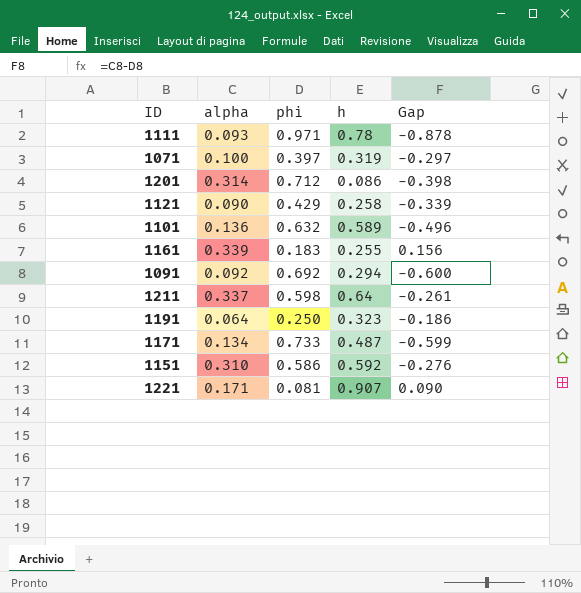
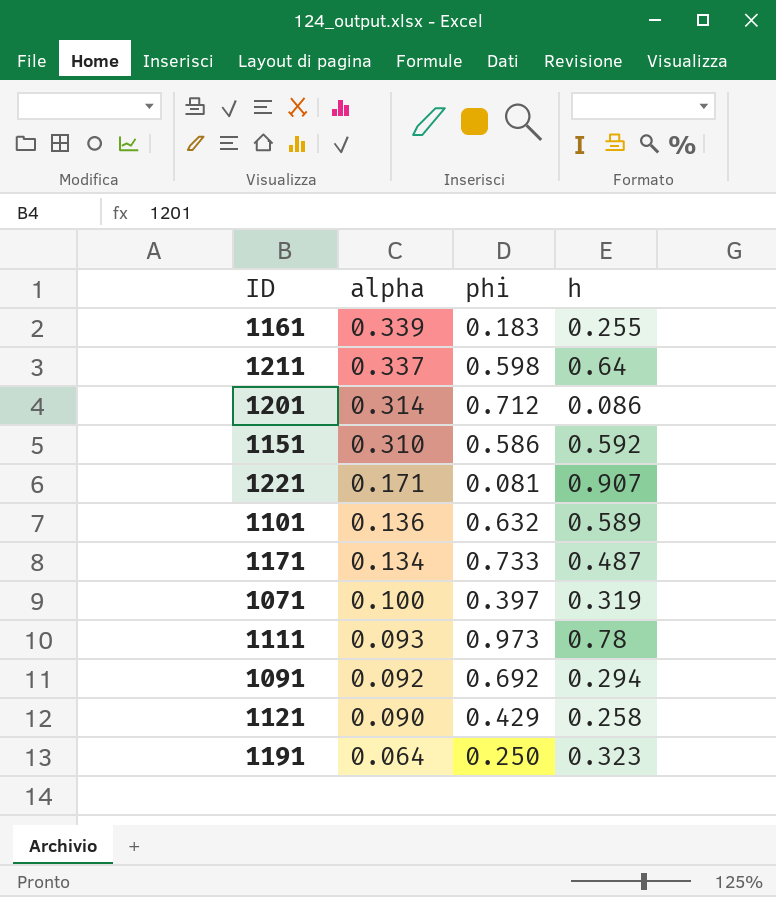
row order: none -> alpha descending
column Gap | formula: [alpha] - [phi] -> none
1111 | phi: 0.971 -> 0.973

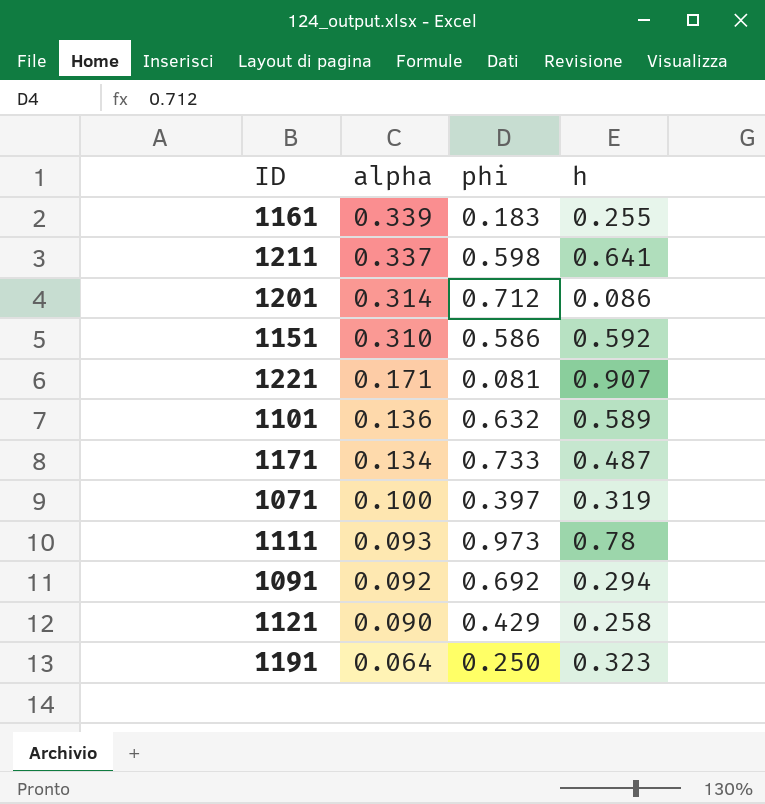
1211 | h: 0.64 -> 0.641

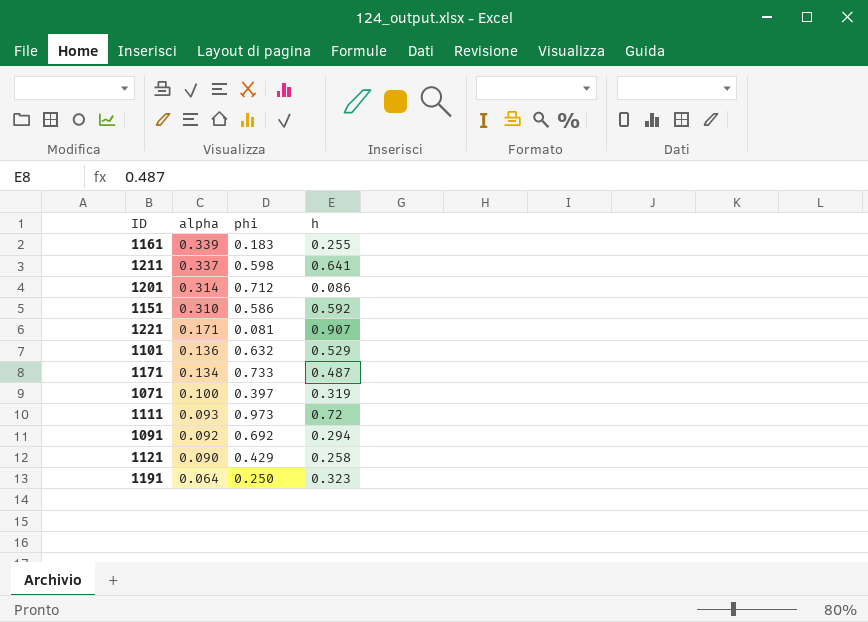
1101 | h: 0.589 -> 0.529
1111 | h: 0.78 -> 0.72

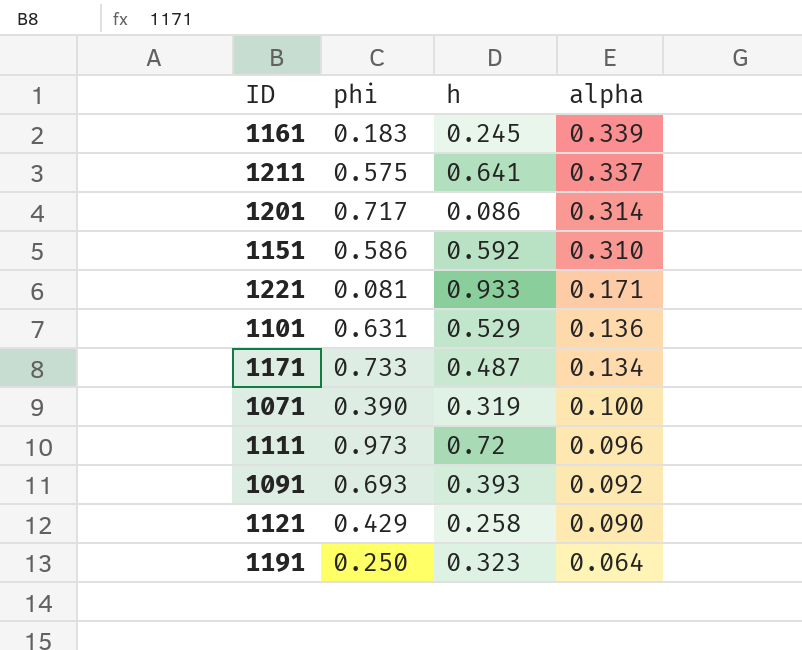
column alpha | position: 2 -> 4
1161 | h: 0.255 -> 0.245
1211 | phi: 0.598 -> 0.575
1201 | phi: 0.712 -> 0.717
1221 | h: 0.907 -> 0.933
1101 | phi: 0.632 -> 0.631
1071 | phi: 0.397 -> 0.390
1111 | alpha: 0.093 -> 0.096
1091 | phi: 0.692 -> 0.693
1091 | h: 0.294 -> 0.393

